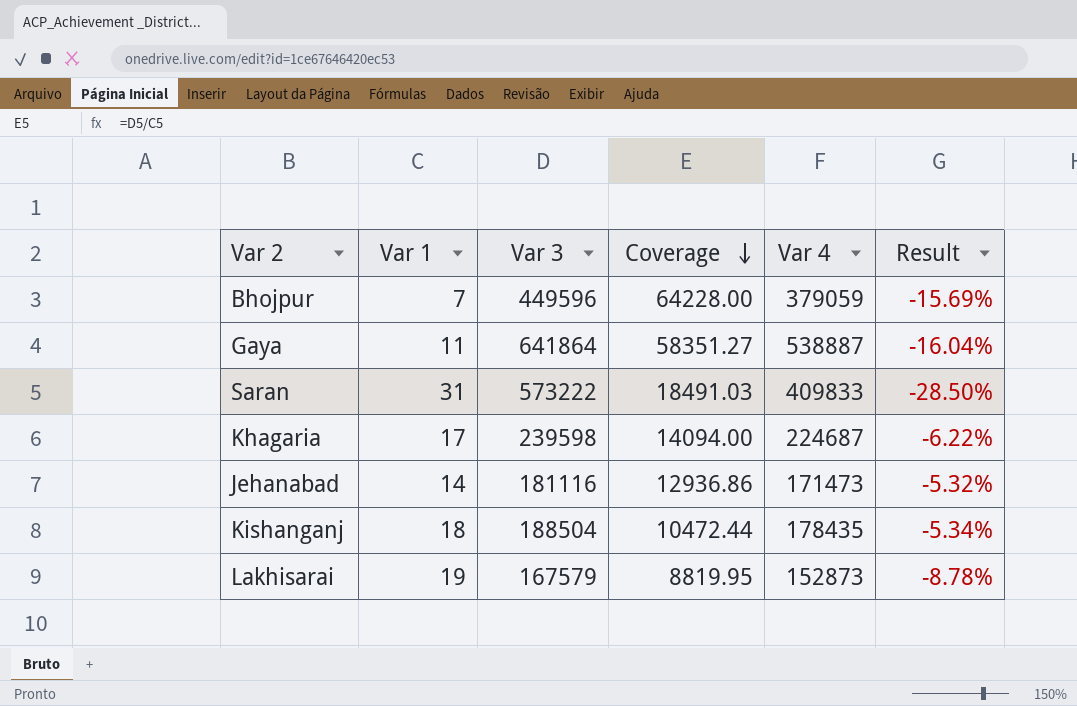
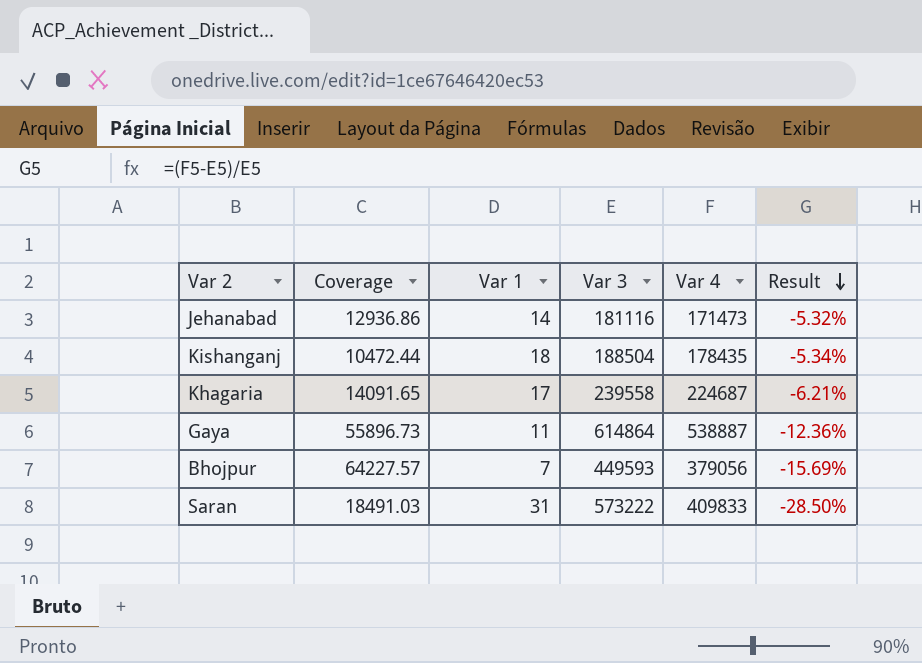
row order: Coverage descending -> Result descending
column Coverage | position: 4 -> 2
row Lakhisarai: 19 | 167579 | 8819.95 | 152873 | -8.78% -> none
Khagaria | Coverage: 14094.00 -> 14091.65
Khagaria | Var 3: 239598 -> 239558
Khagaria | Result: -6.22% -> -6.21%
Gaya | Coverage: 58351.27 -> 55896.73
Gaya | Var 3: 641864 -> 614864
Gaya | Result: -16.04% -> -12.36%
Bhojpur | Coverage: 64228.00 -> 64227.57
Bhojpur | Var 3: 449596 -> 449593
Bhojpur | Var 4: 379059 -> 379056

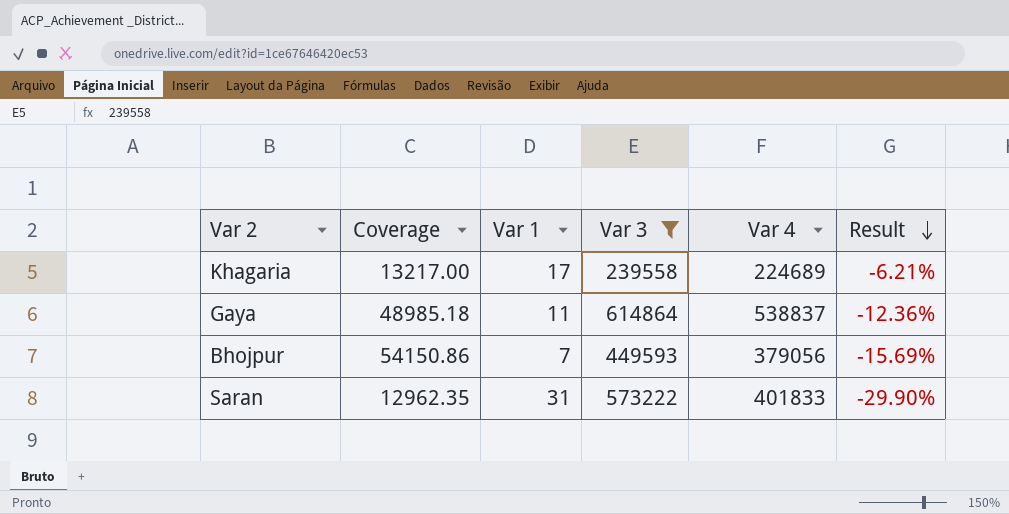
filter: none -> Var 3 >= 239558
column Coverage | formula: [Var 3] / [Var 1] -> [Var 4] / [Var 1]
Khagaria | Var 4: 224687 -> 224689
Gaya | Var 4: 538887 -> 538837
Saran | Var 4: 409833 -> 401833
Saran | Result: -28.50% -> -29.90%

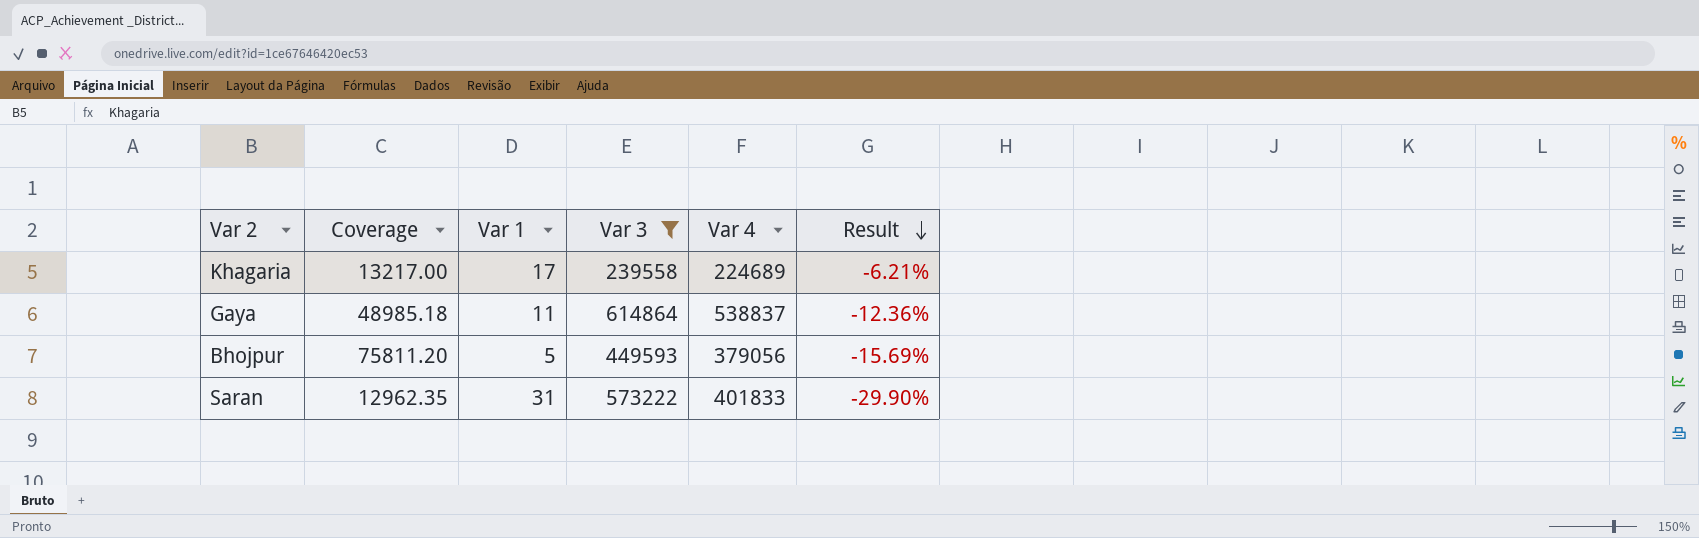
Bhojpur | Coverage: 54150.86 -> 75811.20
Bhojpur | Var 1: 7 -> 5

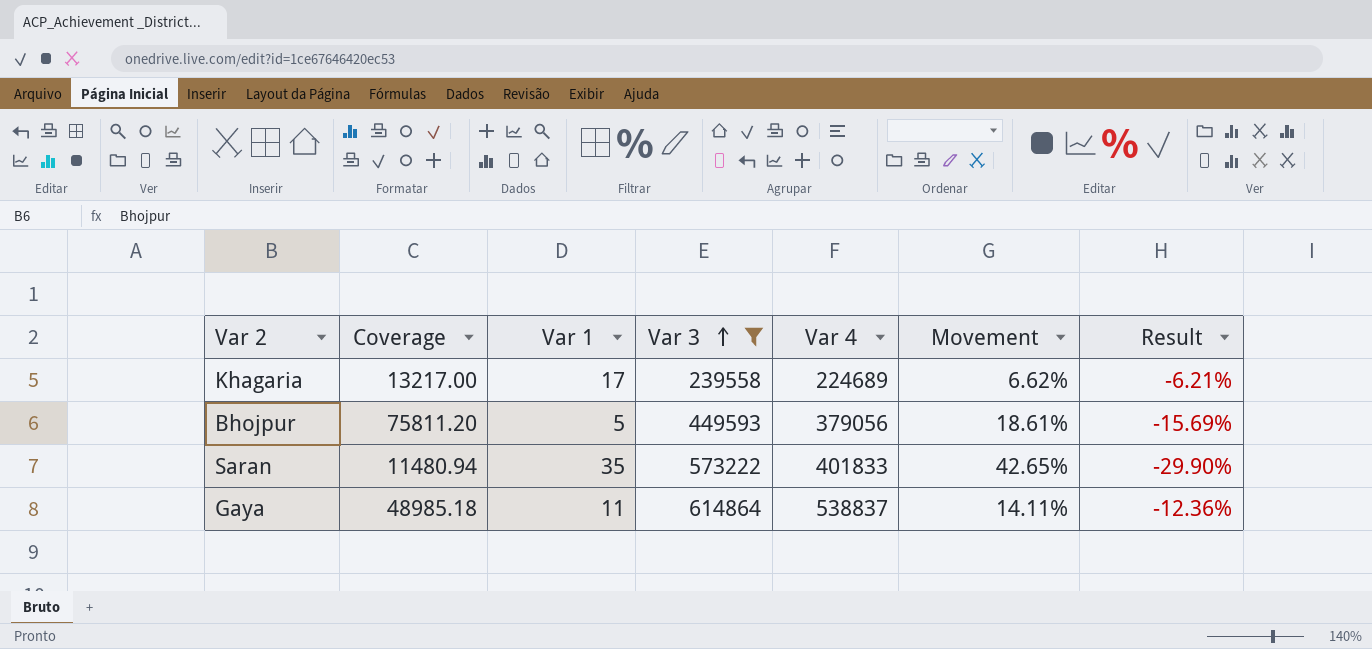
row order: Result descending -> Var 3 ascending
column Movement | formula: none -> ([Var 3] - [Var 4]) / [Var 4]
Saran | Coverage: 12962.35 -> 11480.94
Saran | Var 1: 31 -> 35

